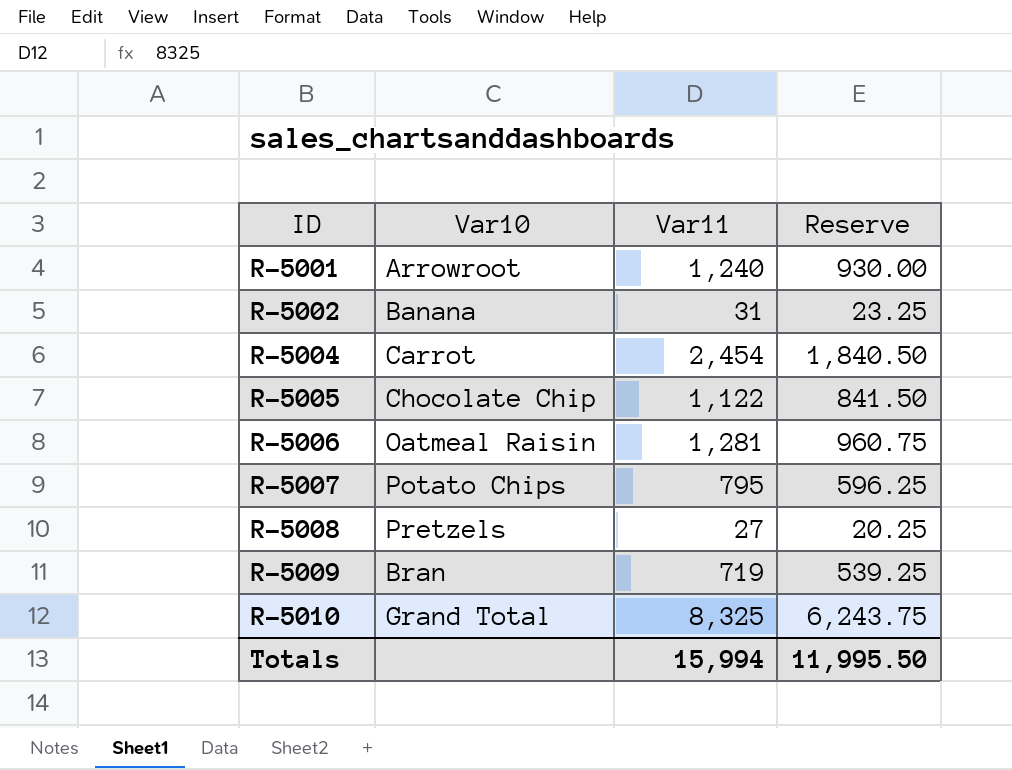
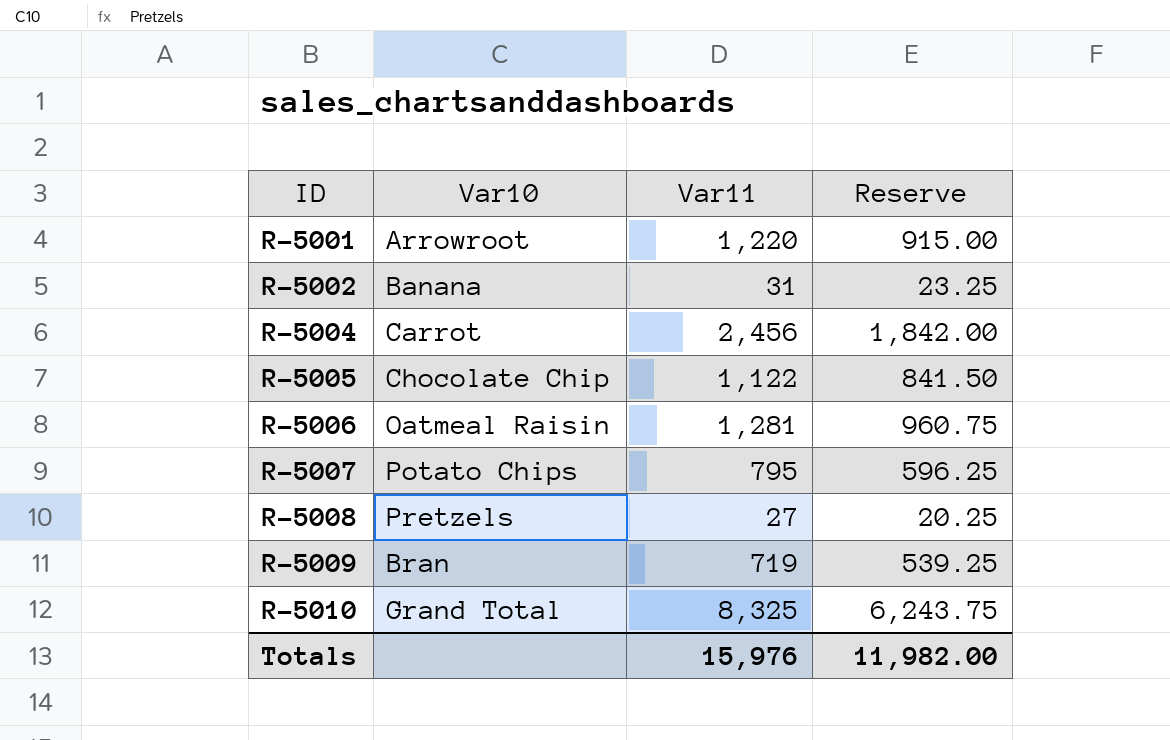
R-5001 | Var11: 1,240 -> 1,220
R-5001 | Reserve: 930.00 -> 915.00
R-5004 | Var11: 2,454 -> 2,456
R-5004 | Reserve: 1,840.50 -> 1,842.00
Totals | Var11: 15,994 -> 15,976
Totals | Reserve: 11,995.50 -> 11,982.00

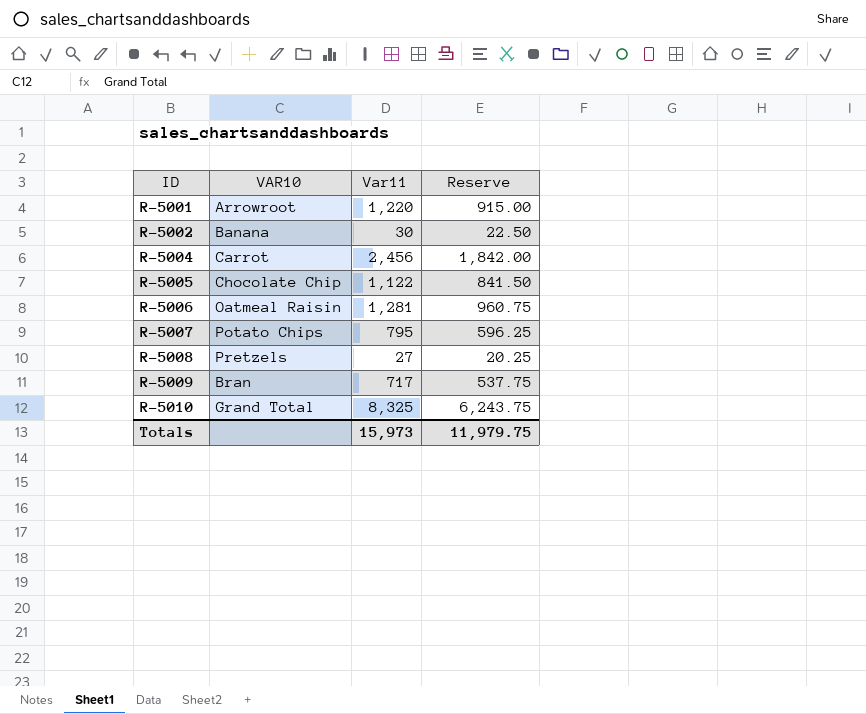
column name: Var10 -> VAR10
R-5002 | Var11: 31 -> 30
R-5002 | Reserve: 23.25 -> 22.50
R-5009 | Var11: 719 -> 717
R-5009 | Reserve: 539.25 -> 537.75
Totals | Var11: 15,976 -> 15,973
Totals | Reserve: 11,982.00 -> 11,979.75

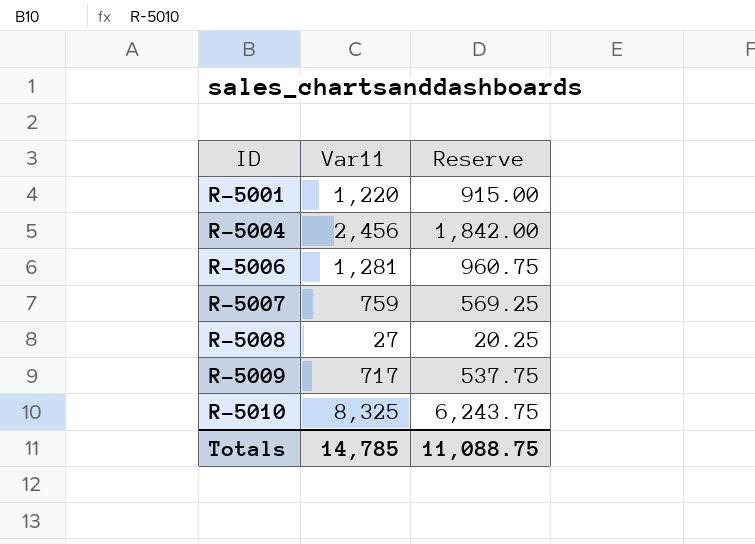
column VAR10 | position: 2 -> none
row R-5002: Banana | 30 | 22.50 -> none
row R-5005: Chocolate Chip | 1,122 | 841.50 -> none
R-5007 | Var11: 795 -> 759
R-5007 | Reserve: 596.25 -> 569.25
Totals | Var11: 15,973 -> 14,785
Totals | Reserve: 11,979.75 -> 11,088.75

